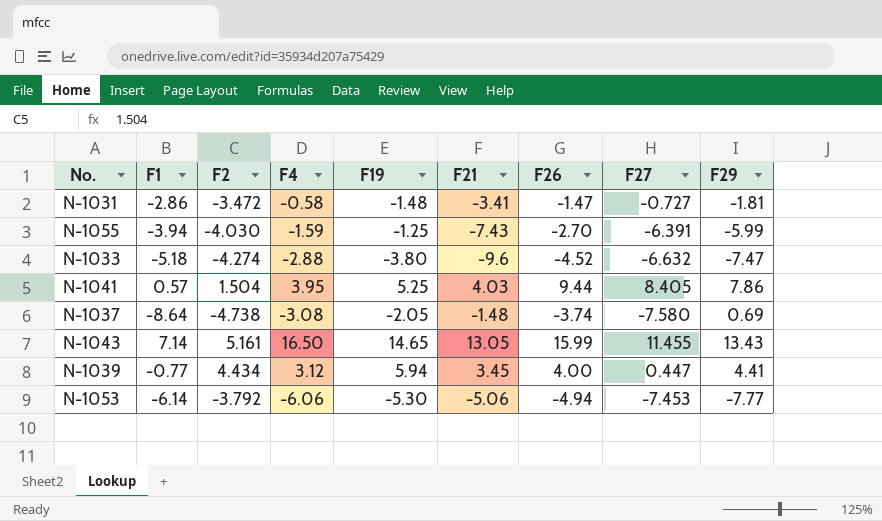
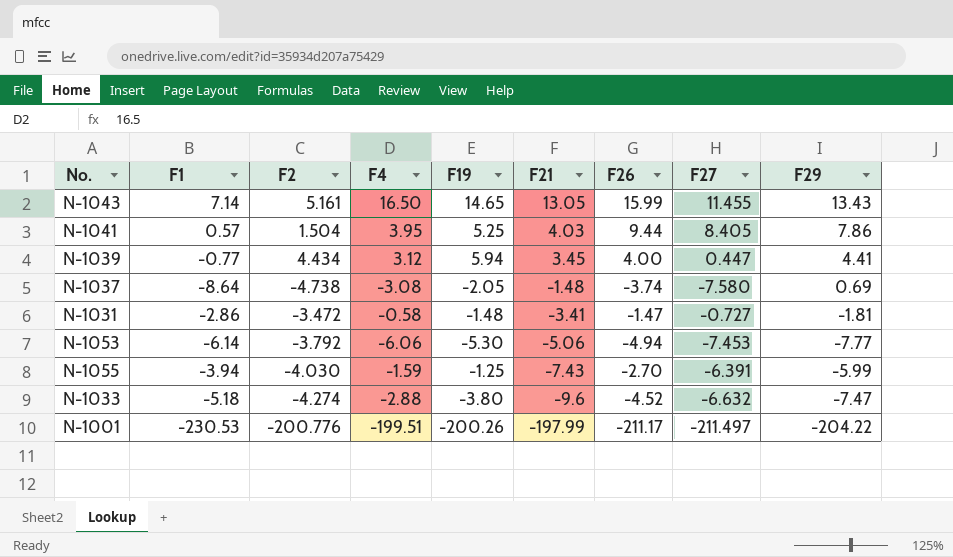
row order: none -> F21 descending
row N-1001: none -> -230.53 | -200.776 | -199.51 | -200.26 | -197.99 | -211.17 | -211.497 | -204.22

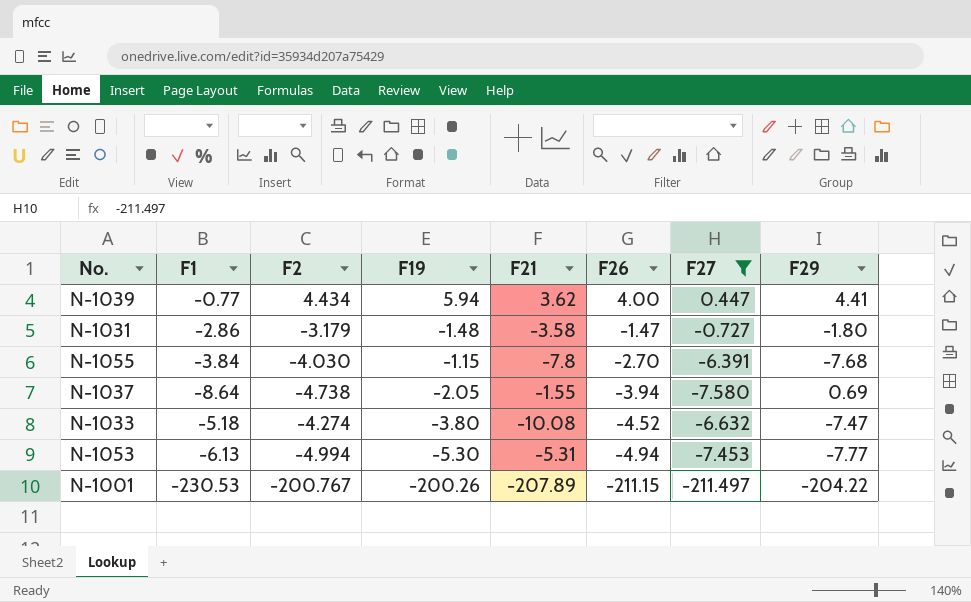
filter: none -> F27 <= 0.447
row order: F21 descending -> F26 descending
column F4 | position: 4 -> none
N-1039 | F21: 3.45 -> 3.62
N-1031 | F2: -3.472 -> -3.179
N-1031 | F21: -3.41 -> -3.58
N-1031 | F29: -1.81 -> -1.80
N-1055 | F1: -3.94 -> -3.84
N-1055 | F19: -1.25 -> -1.15
N-1055 | F21: -7.43 -> -7.8
N-1055 | F29: -5.99 -> -7.68
N-1037 | F21: -1.48 -> -1.55
N-1037 | F26: -3.74 -> -3.94
N-1033 | F21: -9.6 -> -10.08
N-1053 | F1: -6.14 -> -6.13
N-1053 | F2: -3.792 -> -4.994
N-1053 | F21: -5.06 -> -5.31
N-1001 | F2: -200.776 -> -200.767
N-1001 | F21: -197.99 -> -207.89
N-1001 | F26: -211.17 -> -211.15

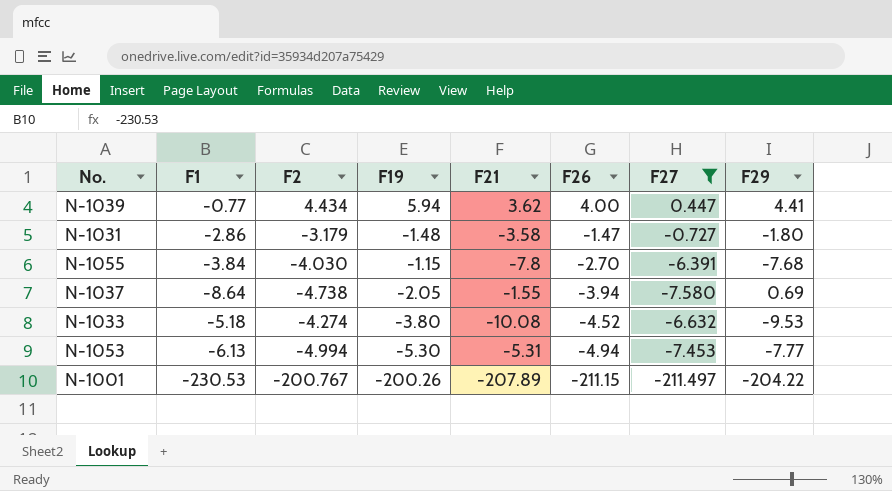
N-1033 | F29: -7.47 -> -9.53

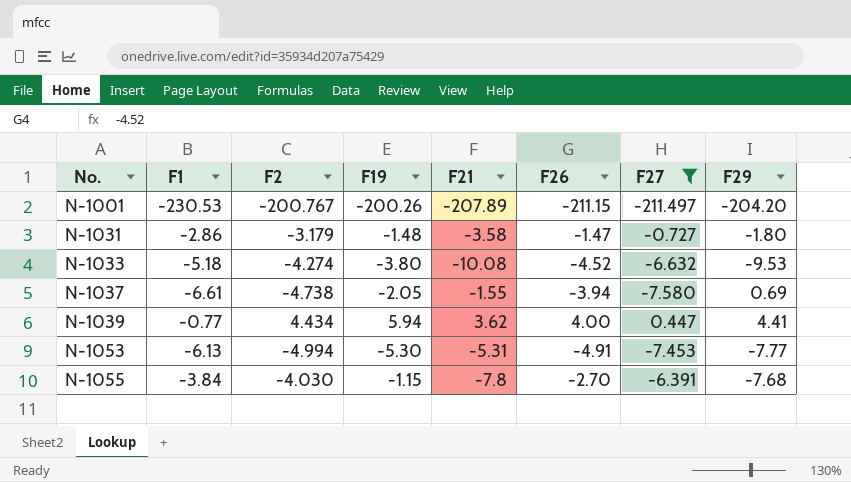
row order: F26 descending -> No. ascending
N-1001 | F29: -204.22 -> -204.20
N-1037 | F1: -8.64 -> -6.61
N-1053 | F26: -4.94 -> -4.91

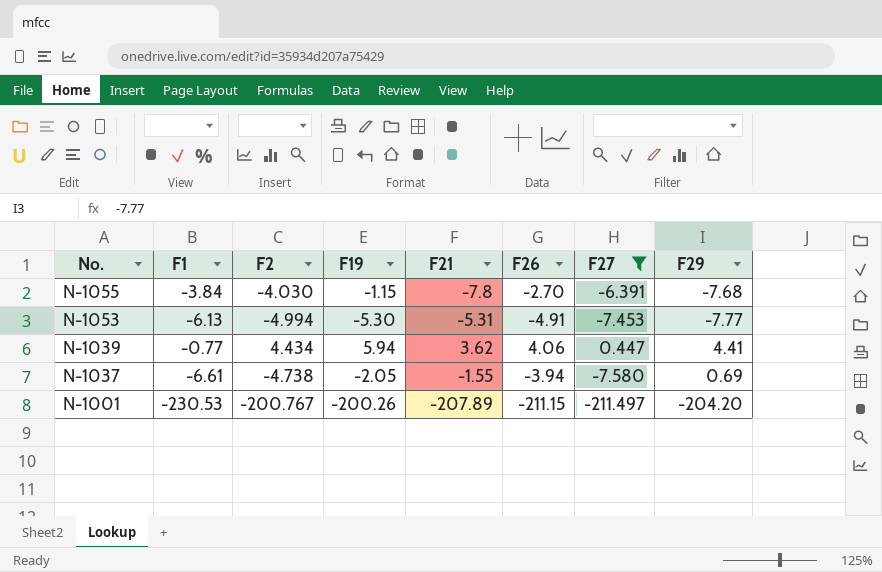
row order: No. ascending -> No. descending
row N-1031: -2.86 | -3.179 | -1.48 | -3.58 | -1.47 | -0.727 | -1.80 -> none
row N-1033: -5.18 | -4.274 | -3.80 | -10.08 | -4.52 | -6.632 | -9.53 -> none
N-1039 | F26: 4.00 -> 4.06

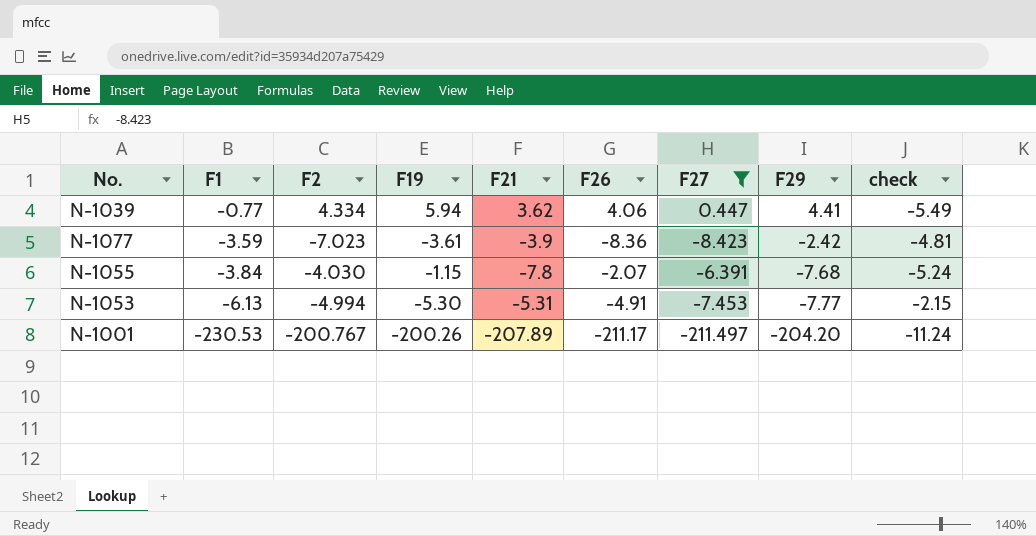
row order: No. descending -> F1 descending
column check | formula: none -> [F27] - [F19]
row N-1037: -6.61 | -4.738 | -2.05 | -1.55 | -3.94 | -7.580 | 0.69 -> none
N-1039 | F2: 4.434 -> 4.334
row N-1077: none -> -3.59 | -7.023 | -3.61 | -3.9 | -8.36 | -8.423 | -2.42 | -4.81
N-1055 | F26: -2.70 -> -2.07
N-1001 | F26: -211.15 -> -211.17

